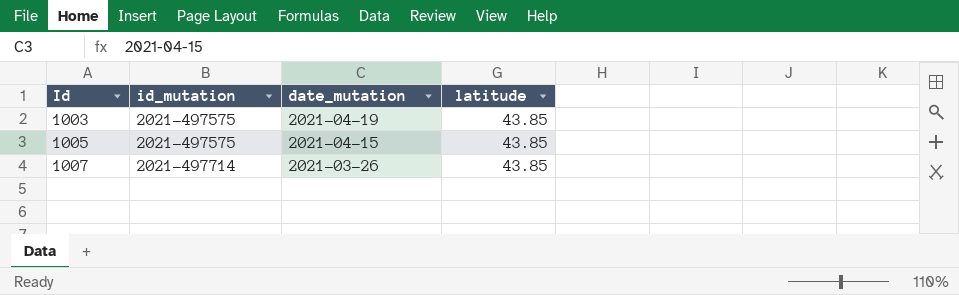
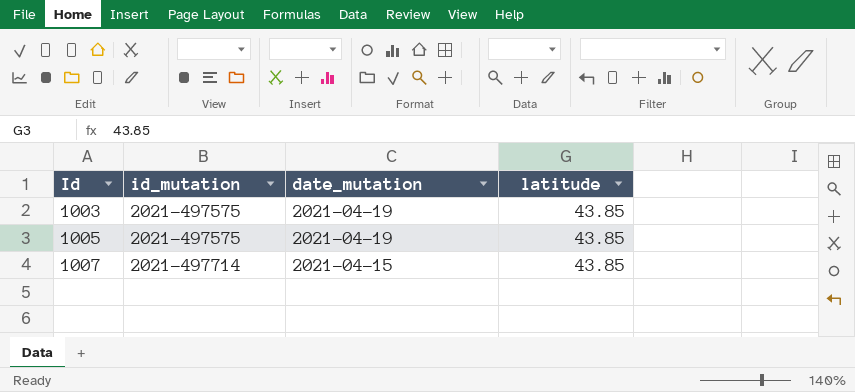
1005 | date_mutation: 2021-04-15 -> 2021-04-19
1007 | date_mutation: 2021-03-26 -> 2021-04-15

